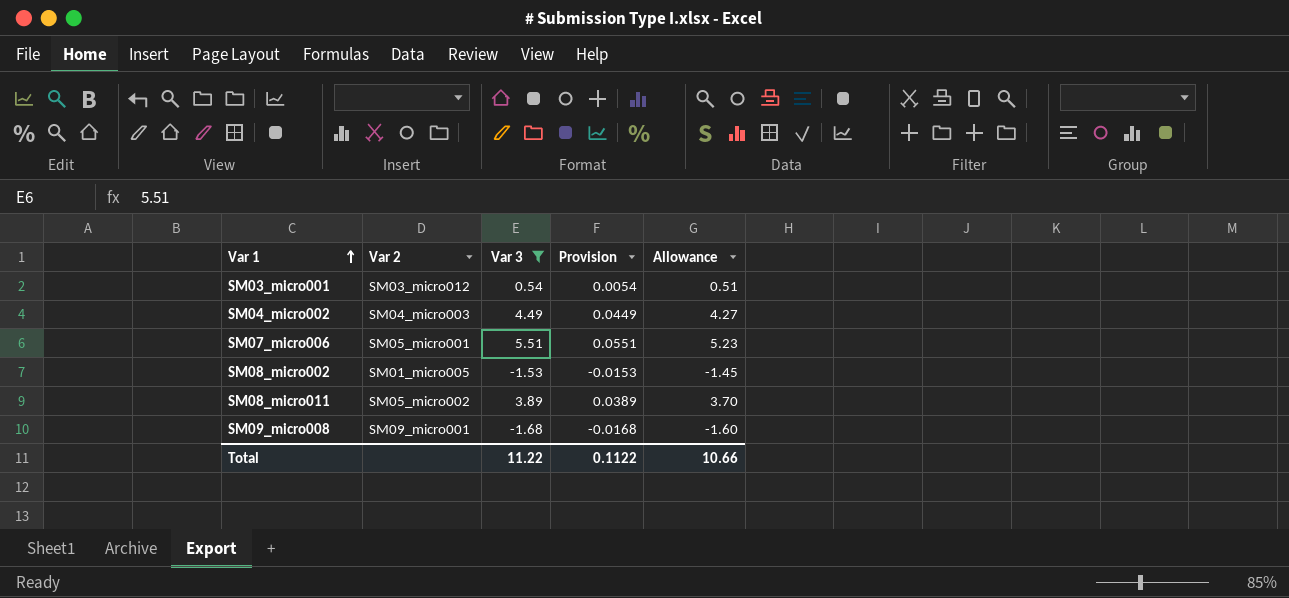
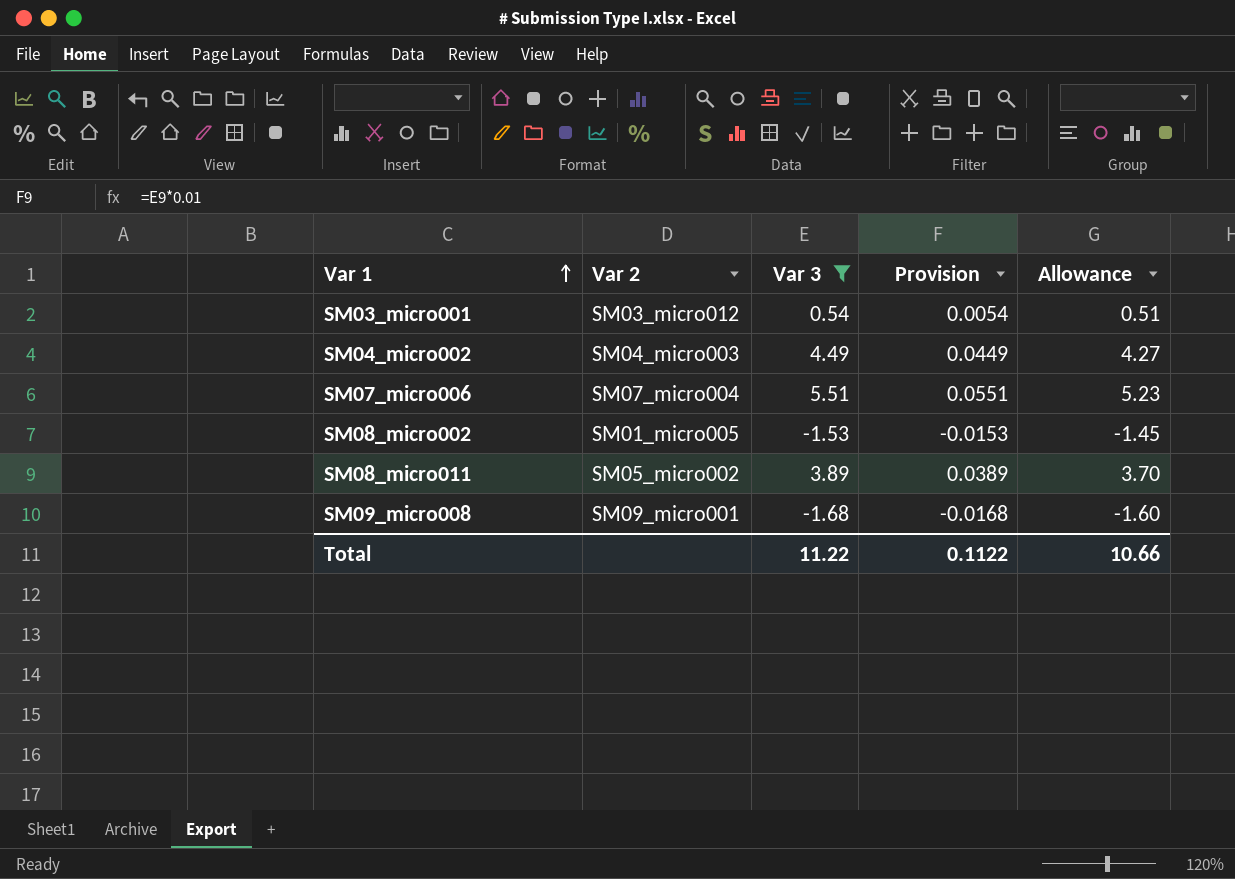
SM07_micro006 | Var 2: SM05_micro001 -> SM07_micro004

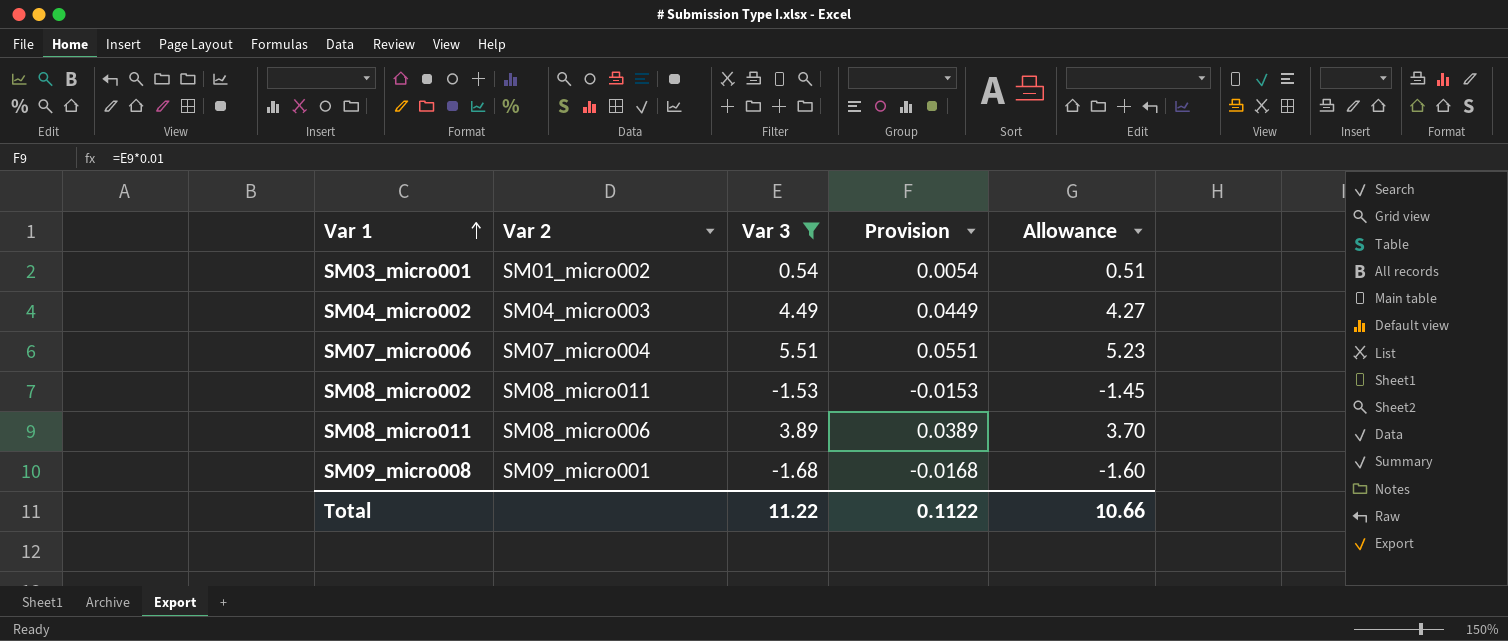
SM03_micro001 | Var 2: SM03_micro012 -> SM01_micro002
SM08_micro002 | Var 2: SM01_micro005 -> SM08_micro011
SM08_micro011 | Var 2: SM05_micro002 -> SM08_micro006

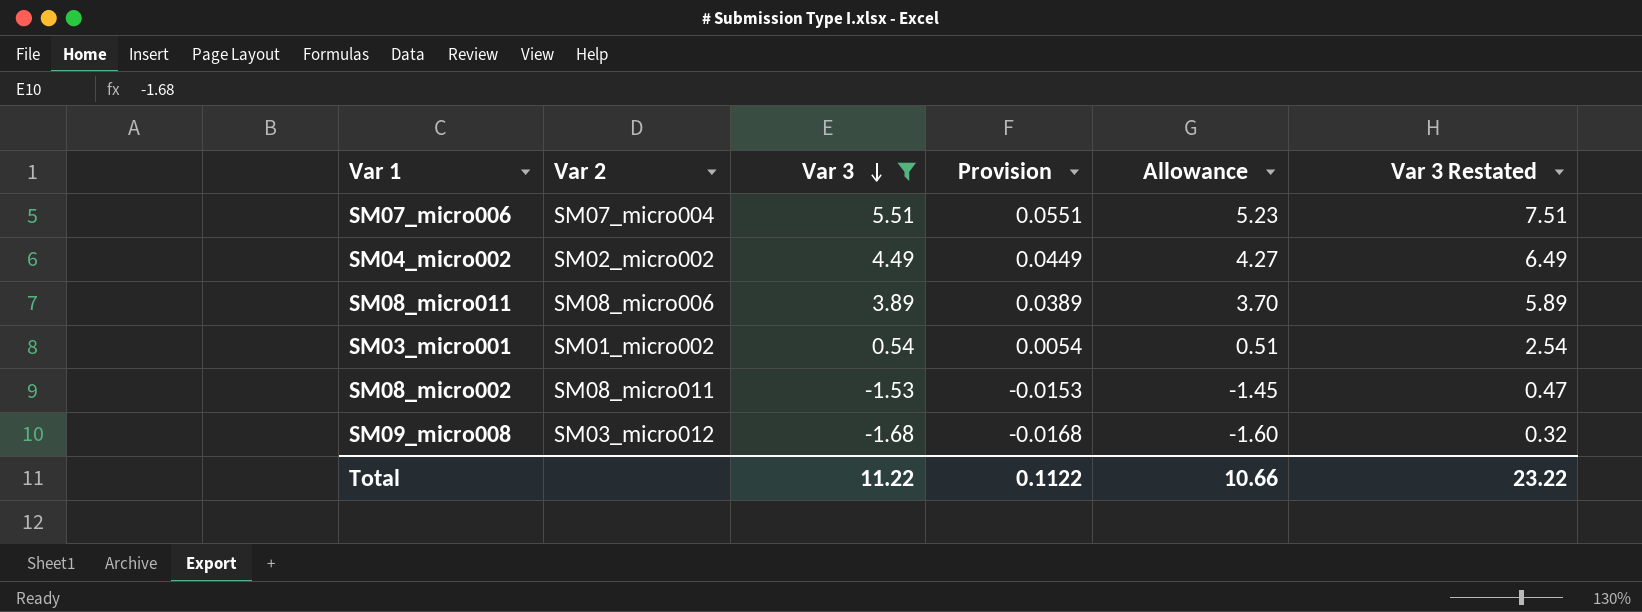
row order: Var 1 ascending -> Var 3 descending
column Var 3 Restated | formula: none -> [Var 3] + 2
SM04_micro002 | Var 2: SM04_micro003 -> SM02_micro002
SM09_micro008 | Var 2: SM09_micro001 -> SM03_micro012

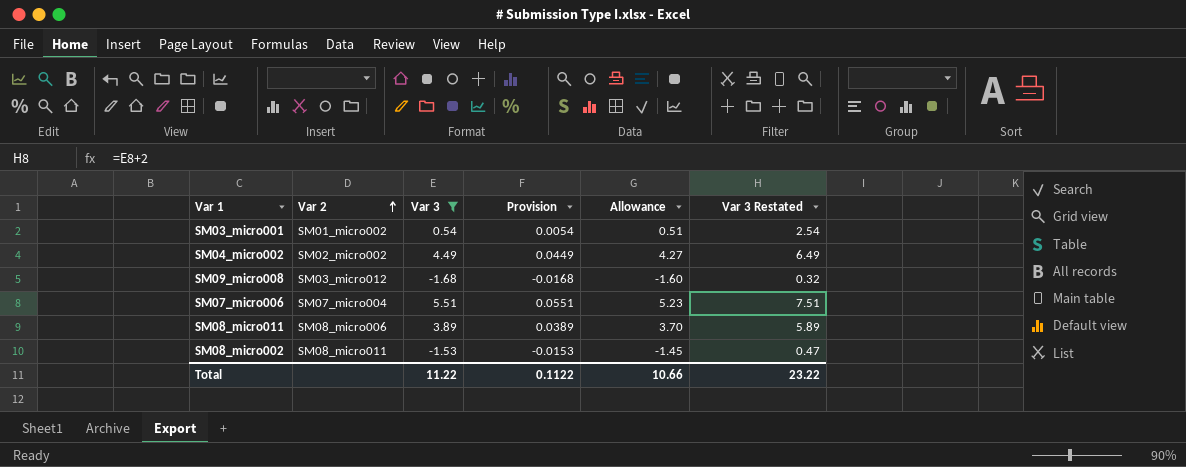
row order: Var 3 descending -> Var 2 ascending

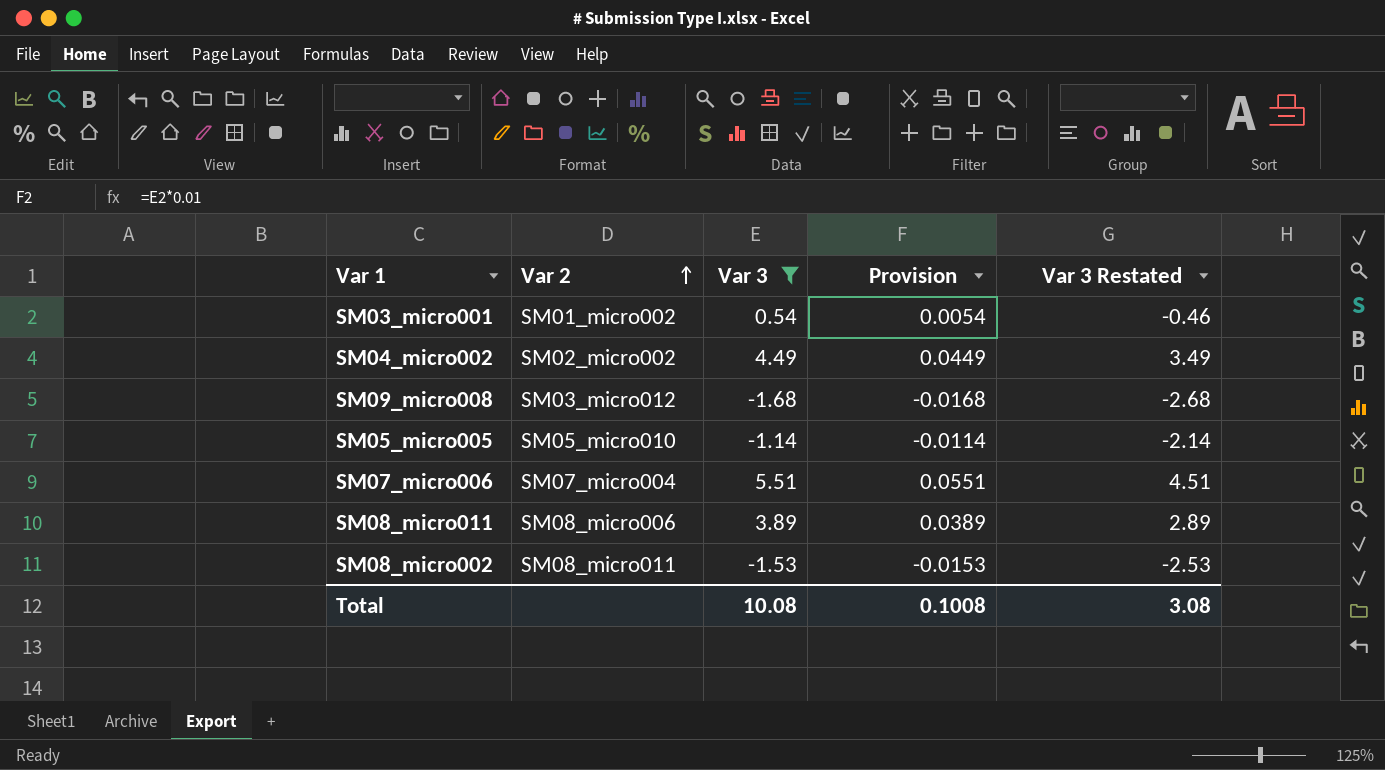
column Allowance | formula: [Var 3] * 0.95 -> none
column Var 3 Restated | formula: [Var 3] + 2 -> [Var 3] - 1
row SM05_micro005: none -> SM05_micro010 | -1.14 | -0.0114 | -2.14
Total | Var 3: 11.22 -> 10.08
Total | Provision: 0.1122 -> 0.1008
Total | Var 3 Restated: 23.22 -> 3.08

